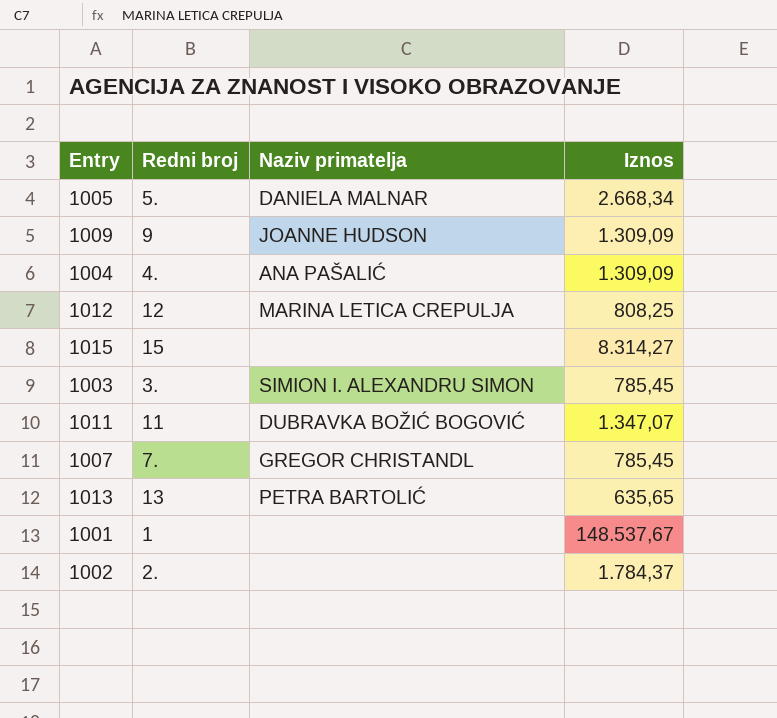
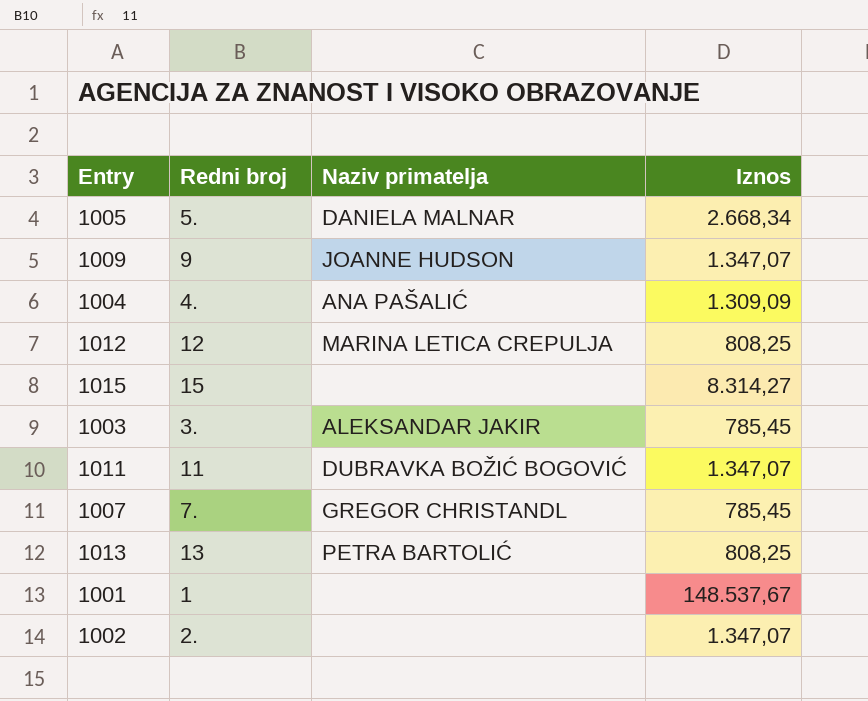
1009 | Iznos: 1.309,09 -> 1.347,07
1003 | Naziv primatelja: SIMION I. ALEXANDRU SIMON -> ALEKSANDAR JAKIR
1013 | Iznos: 635,65 -> 808,25
1002 | Iznos: 1.784,37 -> 1.347,07

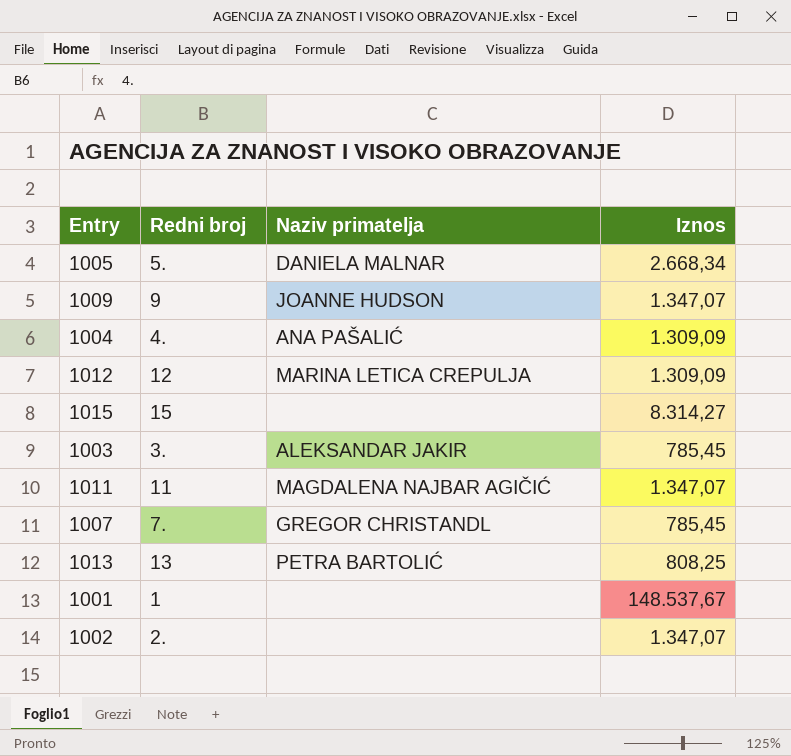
1012 | Iznos: 808,25 -> 1.309,09
1011 | Naziv primatelja: DUBRAVKA BOŽIĆ BOGOVIĆ -> MAGDALENA NAJBAR AGIČIĆ

